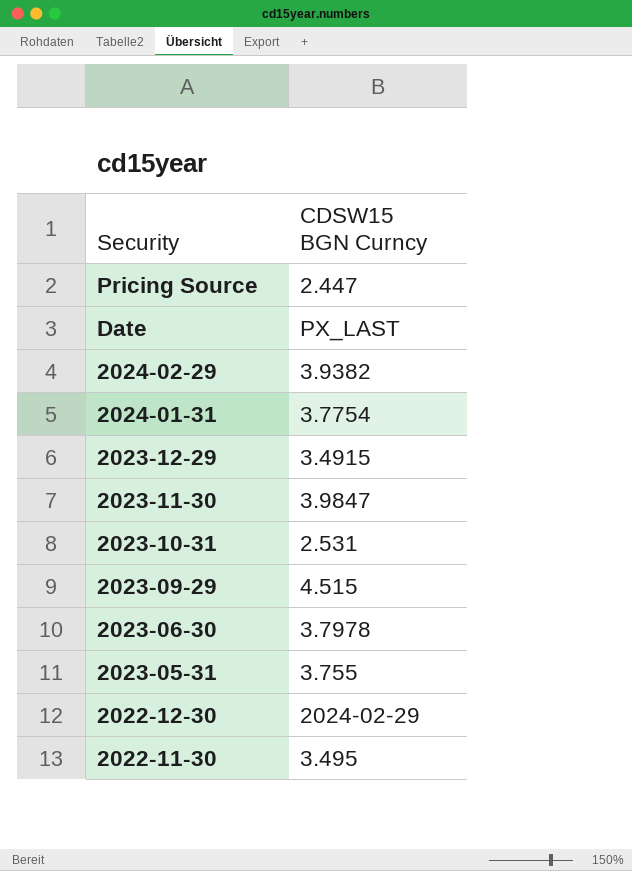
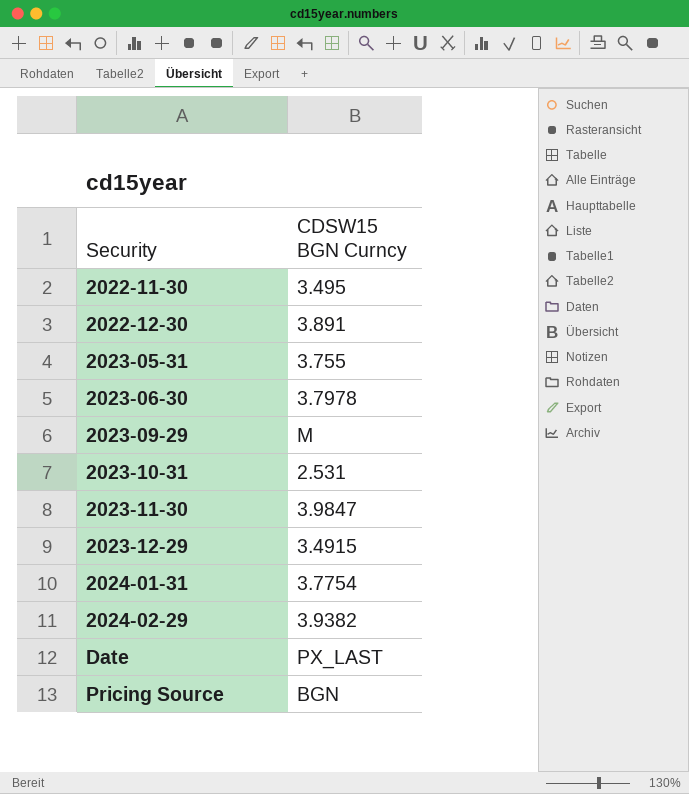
row order: Security descending -> Security ascending
2022-12-30 | CDSW15 BGN Curncy: 2024-02-29 -> 3.891
2023-09-29 | CDSW15 BGN Curncy: 4.515 -> M
Pricing Source | CDSW15 BGN Curncy: 2.447 -> BGN

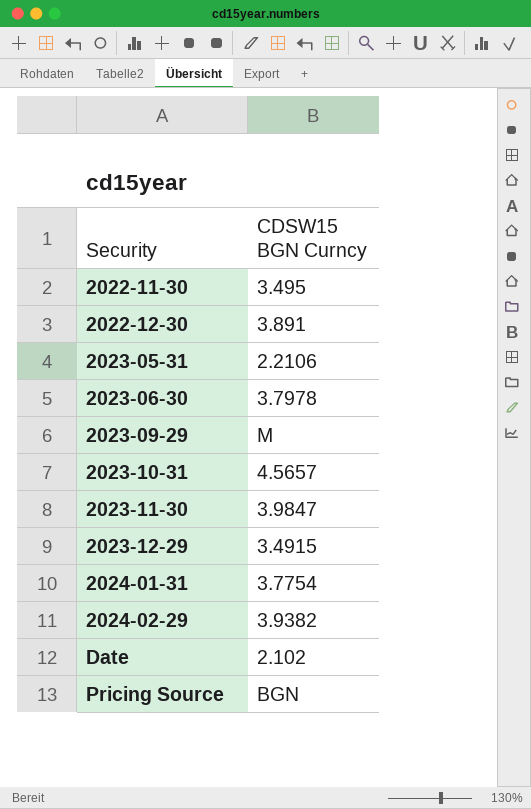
2023-05-31 | CDSW15 BGN Curncy: 3.755 -> 2.2106
2023-10-31 | CDSW15 BGN Curncy: 2.531 -> 4.5657
Date | CDSW15 BGN Curncy: PX_LAST -> 2.102

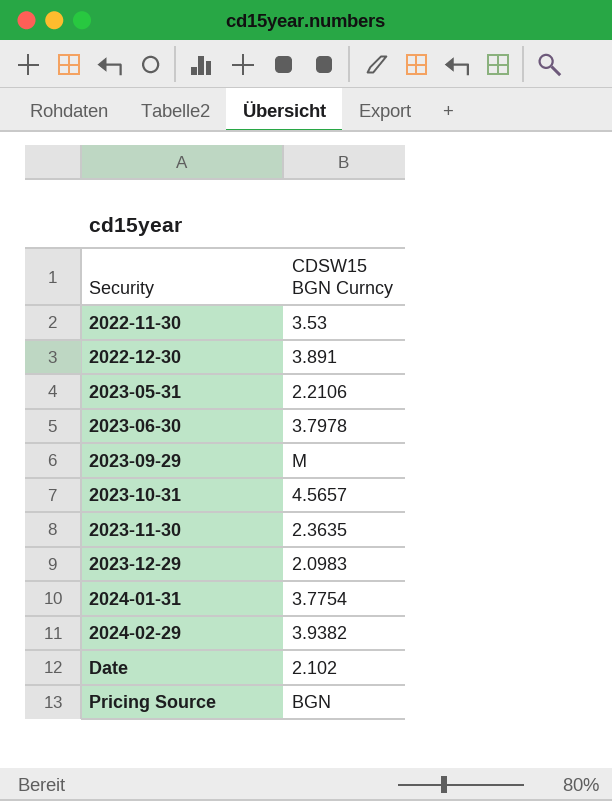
2022-11-30 | CDSW15 BGN Curncy: 3.495 -> 3.53
2023-11-30 | CDSW15 BGN Curncy: 3.9847 -> 2.3635
2023-12-29 | CDSW15 BGN Curncy: 3.4915 -> 2.0983

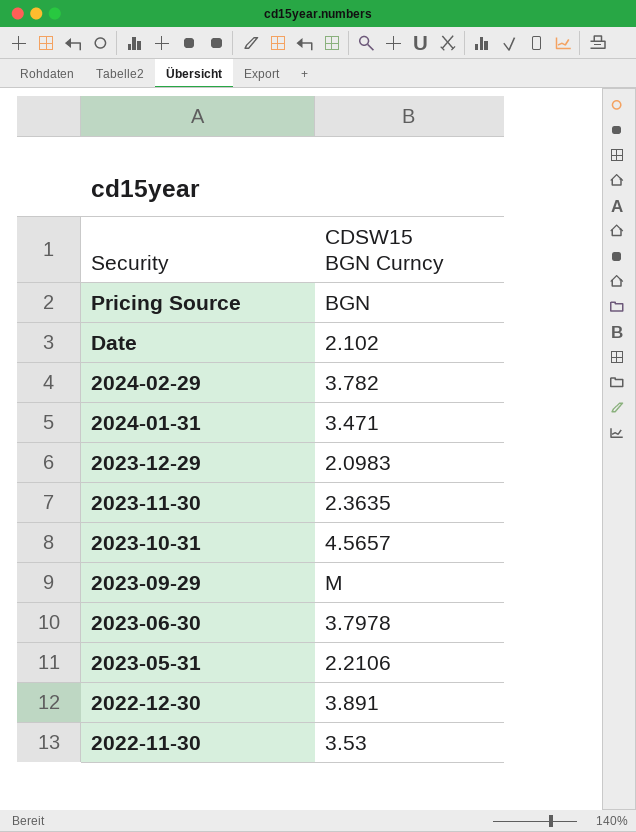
row order: Security ascending -> Security descending
2024-02-29 | CDSW15 BGN Curncy: 3.9382 -> 3.782
2024-01-31 | CDSW15 BGN Curncy: 3.7754 -> 3.471

